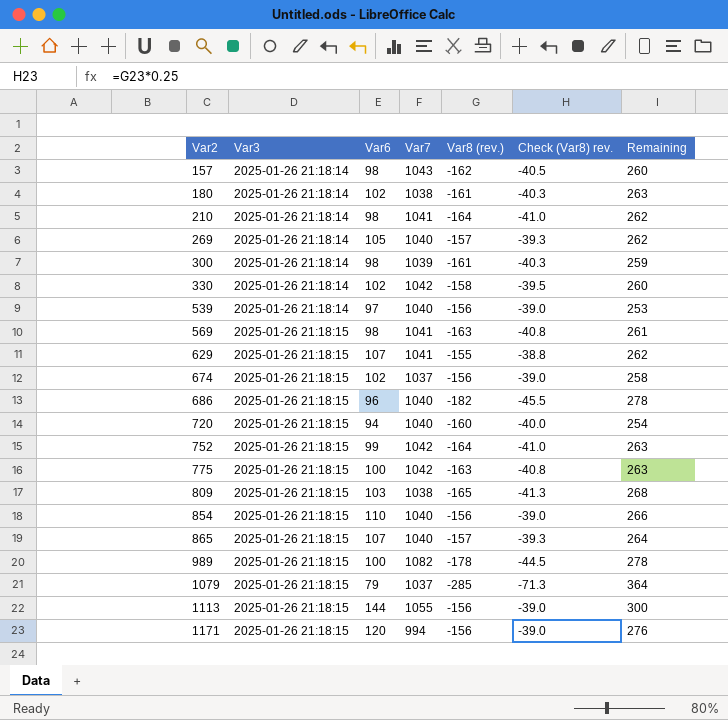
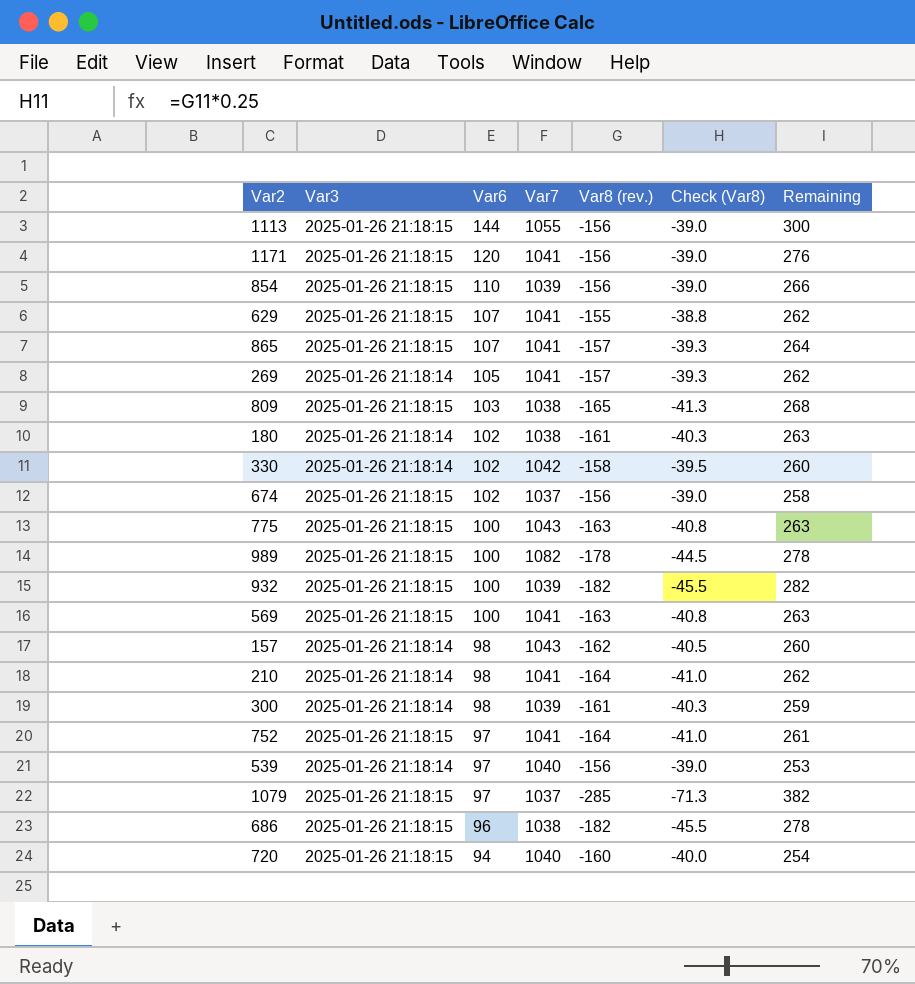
row order: Var2 ascending -> Var6 descending
column name: Check (Var8) rev. -> Check (Var8)
1171 | Var7: 994 -> 1041
854 | Var7: 1040 -> 1039
865 | Var7: 1040 -> 1041
269 | Var7: 1040 -> 1041
775 | Var7: 1042 -> 1043
row 932: none -> 2025-01-26 21:18:15 | 100 | 1039 | -182 | -45.5 | 282
569 | Var6: 98 -> 100
569 | Remaining: 261 -> 263
752 | Var6: 99 -> 97
752 | Var7: 1042 -> 1041
752 | Remaining: 263 -> 261
1079 | Var6: 79 -> 97
1079 | Remaining: 364 -> 382
686 | Var7: 1040 -> 1038

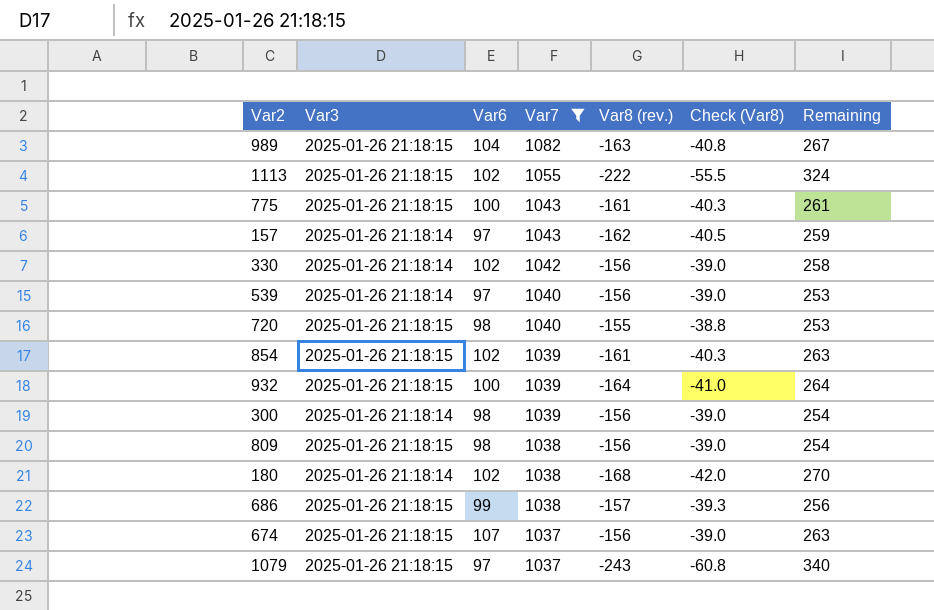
filter: none -> Var7 != 1041
row order: Var6 descending -> Var7 descending
989 | Var6: 100 -> 104
989 | Var8 (rev.): -178 -> -163
989 | Check (Var8): -44.5 -> -40.8
989 | Remaining: 278 -> 267
1113 | Var6: 144 -> 102
1113 | Var8 (rev.): -156 -> -222
1113 | Check (Var8): -39.0 -> -55.5
1113 | Remaining: 300 -> 324
775 | Var8 (rev.): -163 -> -161
775 | Check (Var8): -40.8 -> -40.3
775 | Remaining: 263 -> 261
157 | Var6: 98 -> 97
157 | Remaining: 260 -> 259
330 | Var8 (rev.): -158 -> -156
330 | Check (Var8): -39.5 -> -39.0
330 | Remaining: 260 -> 258
720 | Var6: 94 -> 98
720 | Var8 (rev.): -160 -> -155
720 | Check (Var8): -40.0 -> -38.8
720 | Remaining: 254 -> 253
854 | Var6: 110 -> 102
854 | Var8 (rev.): -156 -> -161
854 | Check (Var8): -39.0 -> -40.3
854 | Remaining: 266 -> 263
932 | Var8 (rev.): -182 -> -164
932 | Check (Var8): -45.5 -> -41.0
932 | Remaining: 282 -> 264
300 | Var8 (rev.): -161 -> -156
300 | Check (Var8): -40.3 -> -39.0
300 | Remaining: 259 -> 254
809 | Var6: 103 -> 98
809 | Var8 (rev.): -165 -> -156
809 | Check (Var8): -41.3 -> -39.0
809 | Remaining: 268 -> 254
180 | Var8 (rev.): -161 -> -168
180 | Check (Var8): -40.3 -> -42.0
180 | Remaining: 263 -> 270
686 | Var6: 96 -> 99
686 | Var8 (rev.): -182 -> -157
686 | Check (Var8): -45.5 -> -39.3
686 | Remaining: 278 -> 256
674 | Var6: 102 -> 107
674 | Remaining: 258 -> 263
1079 | Var8 (rev.): -285 -> -243
1079 | Check (Var8): -71.3 -> -60.8
1079 | Remaining: 382 -> 340

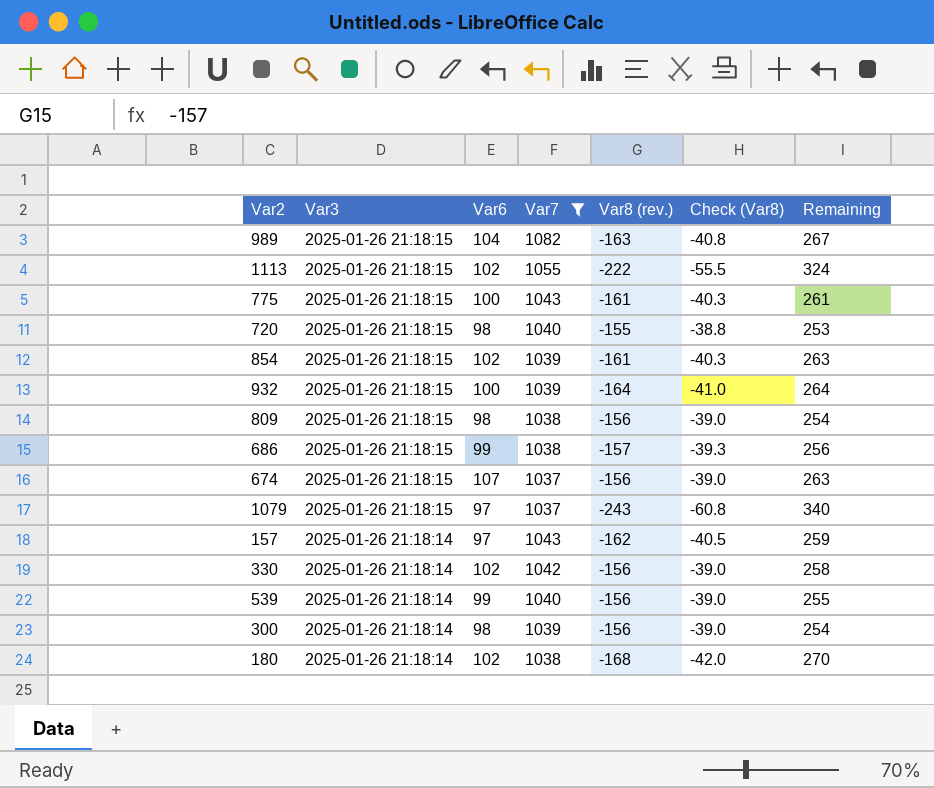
row order: Var7 descending -> Var3 descending
539 | Var6: 97 -> 99
539 | Remaining: 253 -> 255

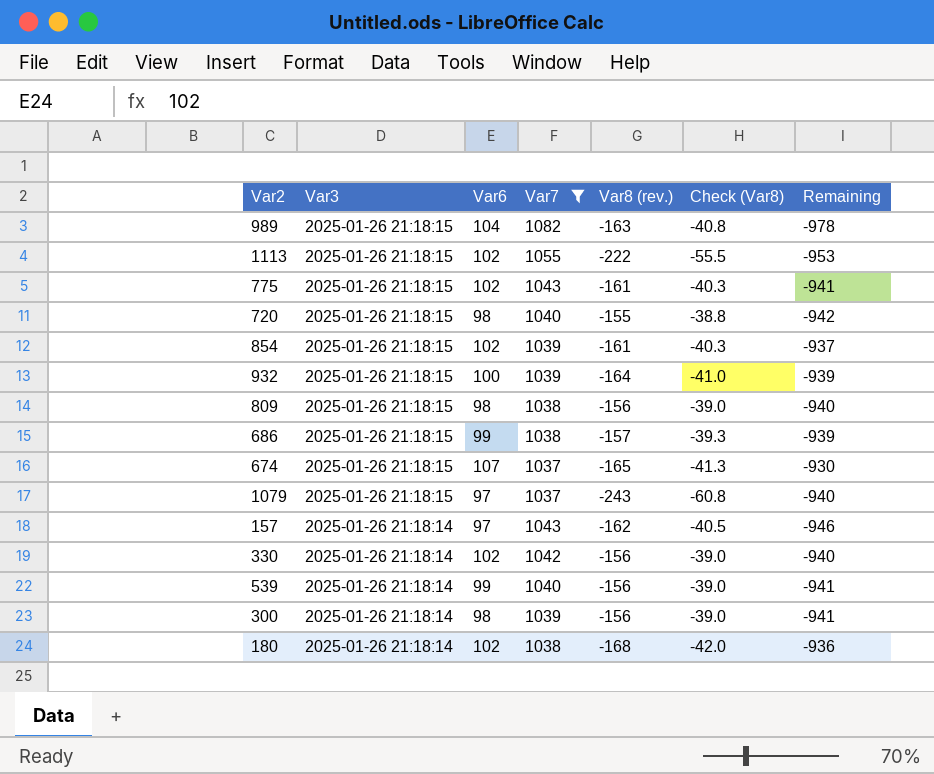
column Remaining | formula: [Var6] - [Var8 (rev.)] -> [Var6] - [Var7]
775 | Var6: 100 -> 102
674 | Var8 (rev.): -156 -> -165
674 | Check (Var8): -39.0 -> -41.3

